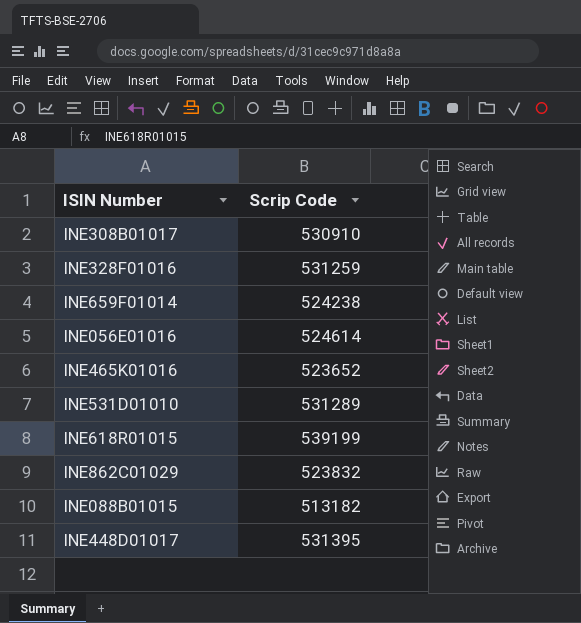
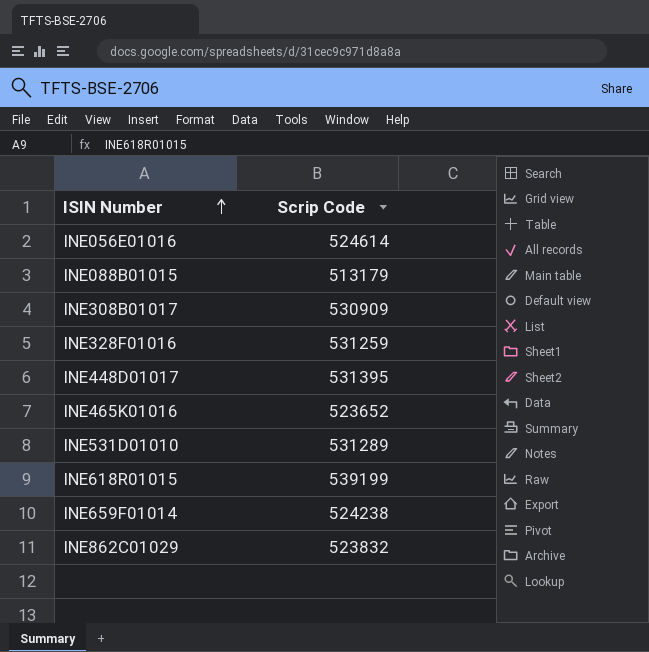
row order: none -> ISIN Number ascending
INE088B01015 | Scrip Code: 513182 -> 513179
INE308B01017 | Scrip Code: 530910 -> 530909

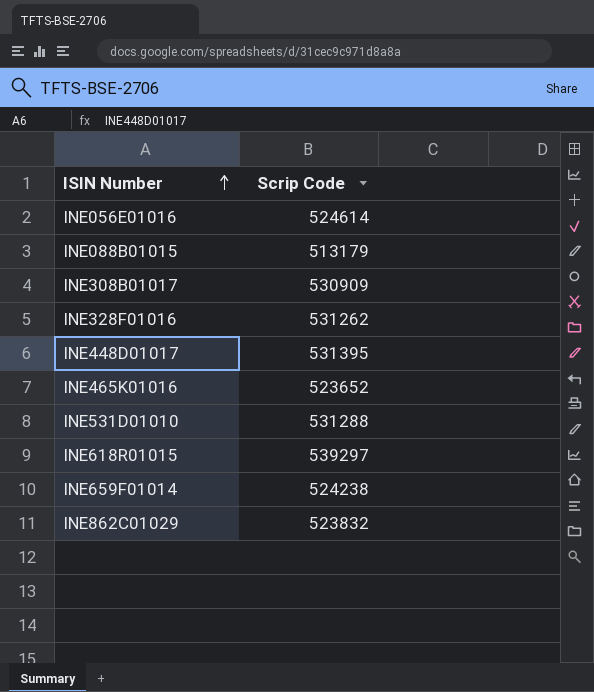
INE328F01016 | Scrip Code: 531259 -> 531262
INE531D01010 | Scrip Code: 531289 -> 531288
INE618R01015 | Scrip Code: 539199 -> 539297

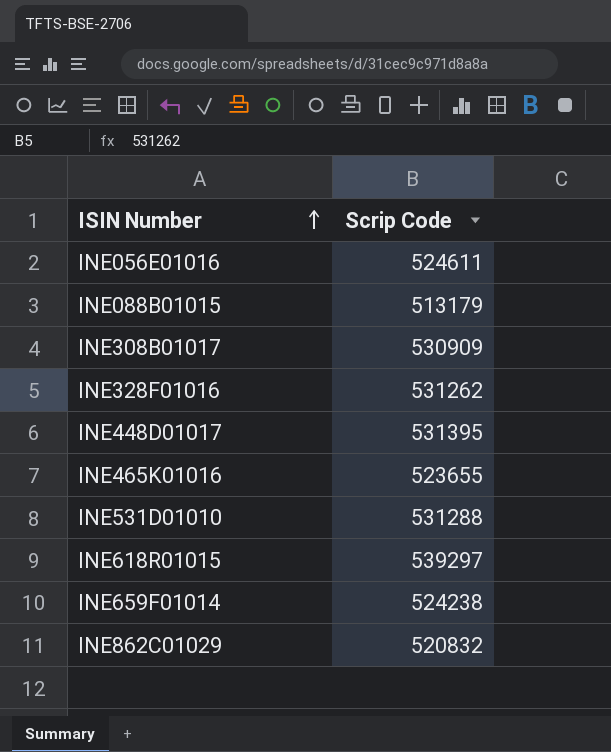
INE056E01016 | Scrip Code: 524614 -> 524611
INE465K01016 | Scrip Code: 523652 -> 523655
INE862C01029 | Scrip Code: 523832 -> 520832

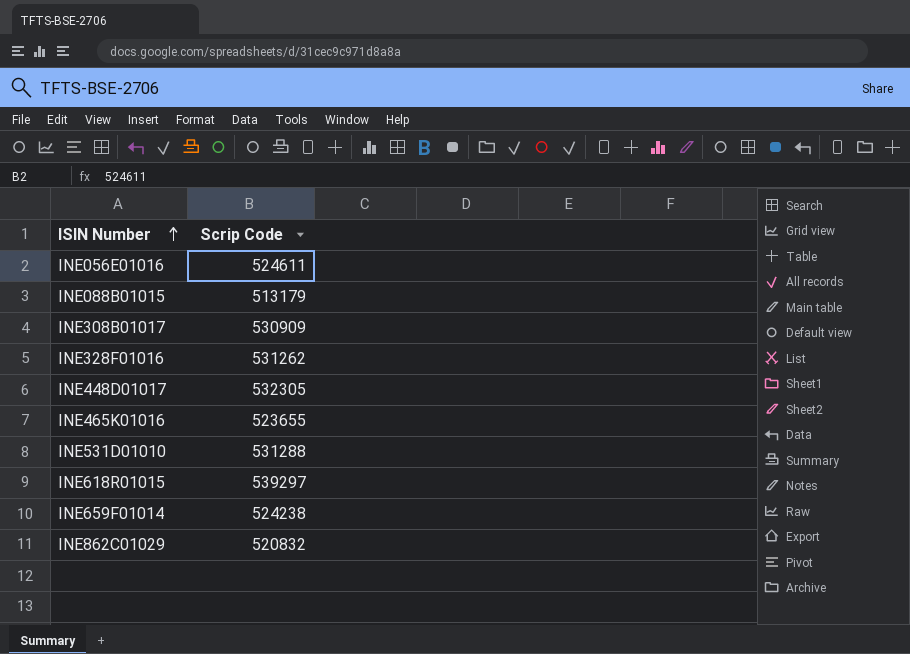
INE448D01017 | Scrip Code: 531395 -> 532305

